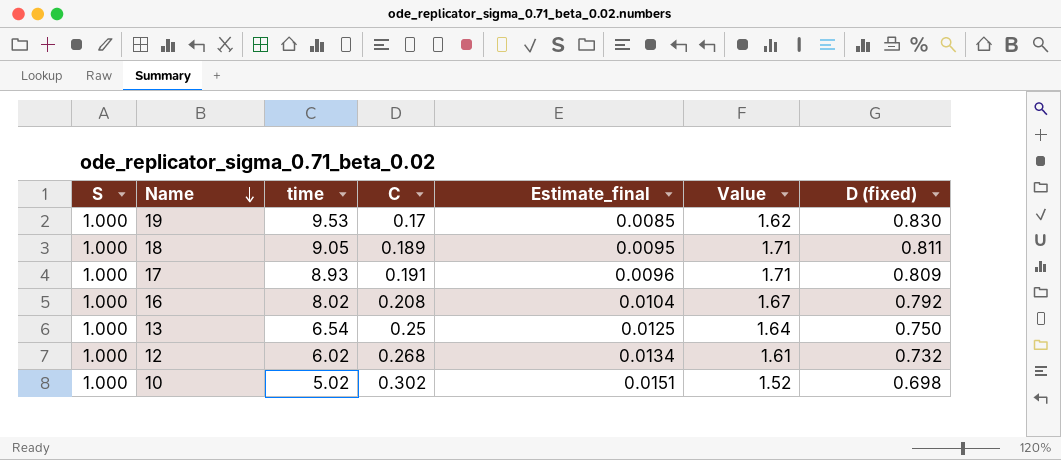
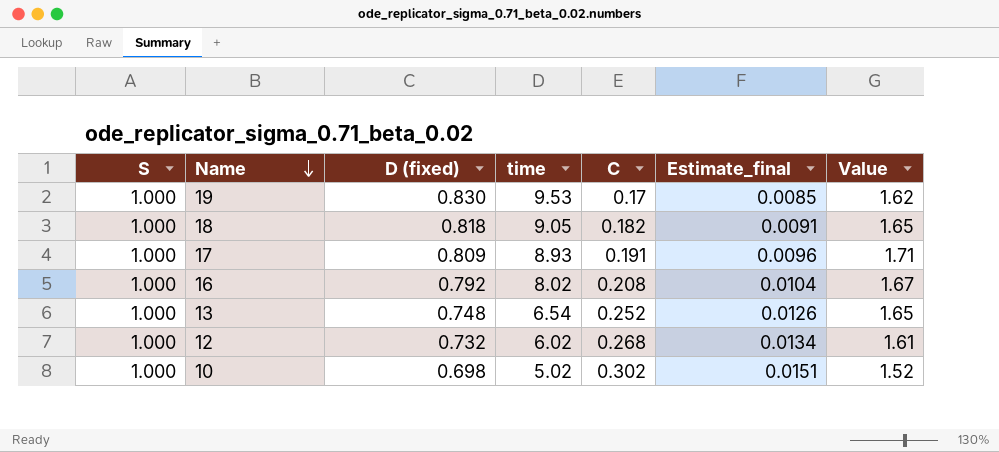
column D (fixed) | position: 7 -> 3
18 | D (fixed): 0.811 -> 0.818
18 | C: 0.189 -> 0.182
18 | Estimate_final: 0.0095 -> 0.0091
18 | Value: 1.71 -> 1.65
13 | D (fixed): 0.750 -> 0.748
13 | C: 0.25 -> 0.252
13 | Estimate_final: 0.0125 -> 0.0126
13 | Value: 1.64 -> 1.65

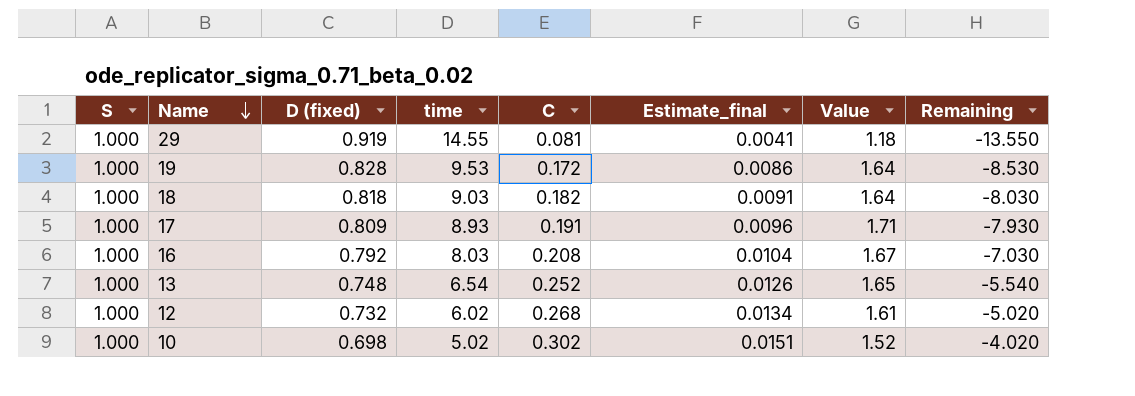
column Remaining | formula: none -> [S] - [time]
row 29: none -> 1.000 | 0.919 | 14.55 | 0.081 | 0.0041 | 1.18 | -13.550
19 | D (fixed): 0.830 -> 0.828
19 | C: 0.17 -> 0.172
19 | Estimate_final: 0.0085 -> 0.0086
19 | Value: 1.62 -> 1.64
18 | time: 9.05 -> 9.03
18 | Value: 1.65 -> 1.64
16 | time: 8.02 -> 8.03

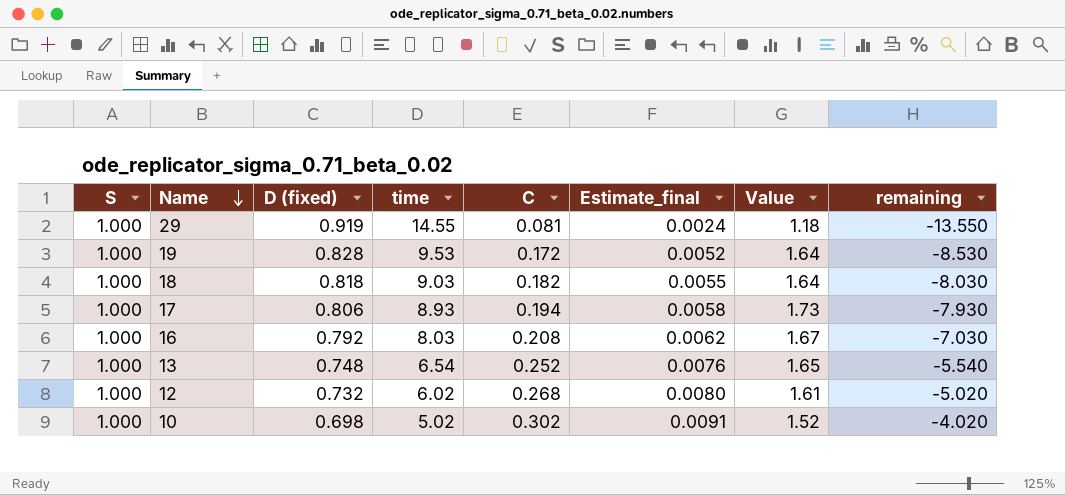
column Estimate_final | formula: [C] * 0.05 -> [C] * 0.03
column name: Remaining -> remaining
17 | D (fixed): 0.809 -> 0.806
17 | C: 0.191 -> 0.194
17 | Value: 1.71 -> 1.73

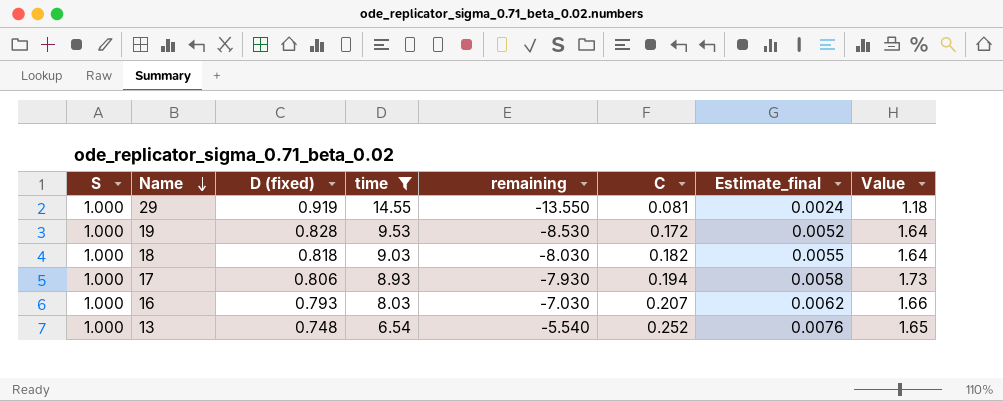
filter: none -> time >= 6.54
column remaining | position: 8 -> 5
16 | D (fixed): 0.792 -> 0.793
16 | C: 0.208 -> 0.207
16 | Value: 1.67 -> 1.66

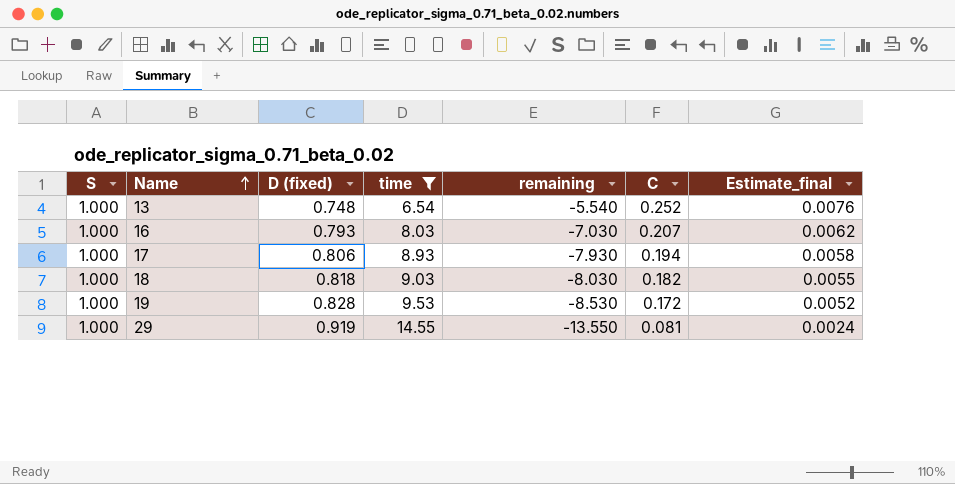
row order: Name descending -> Name ascending
column Value | formula: [time] * [C] -> none

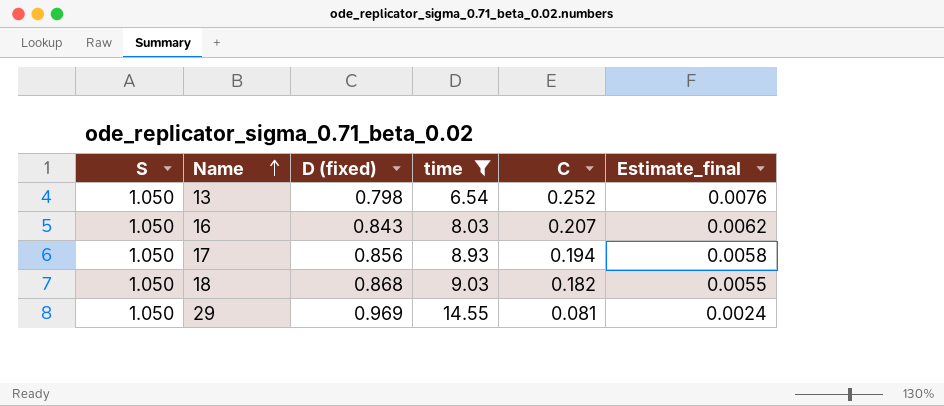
column remaining | formula: [S] - [time] -> none
row 19: 1.000 | 0.828 | 9.53 | -8.530 | 0.172 | 0.0052 -> none
13 | S: 1.000 -> 1.050
13 | D (fixed): 0.748 -> 0.798
16 | S: 1.000 -> 1.050
16 | D (fixed): 0.793 -> 0.843
17 | S: 1.000 -> 1.050
17 | D (fixed): 0.806 -> 0.856
18 | S: 1.000 -> 1.050
18 | D (fixed): 0.818 -> 0.868
29 | S: 1.000 -> 1.050
29 | D (fixed): 0.919 -> 0.969

